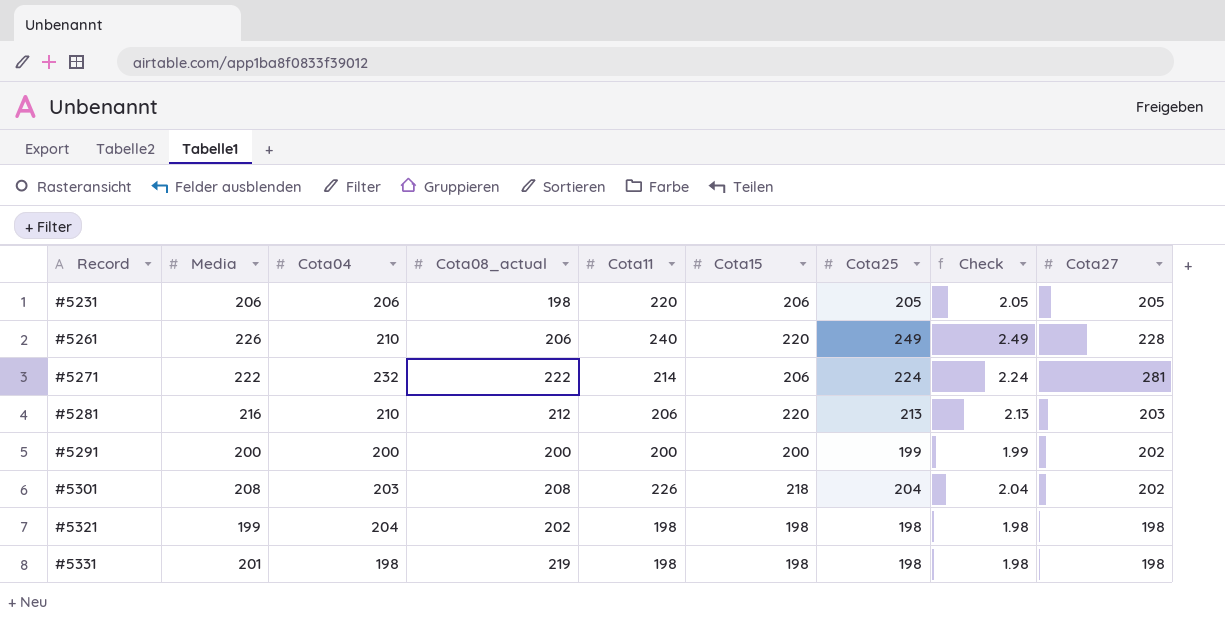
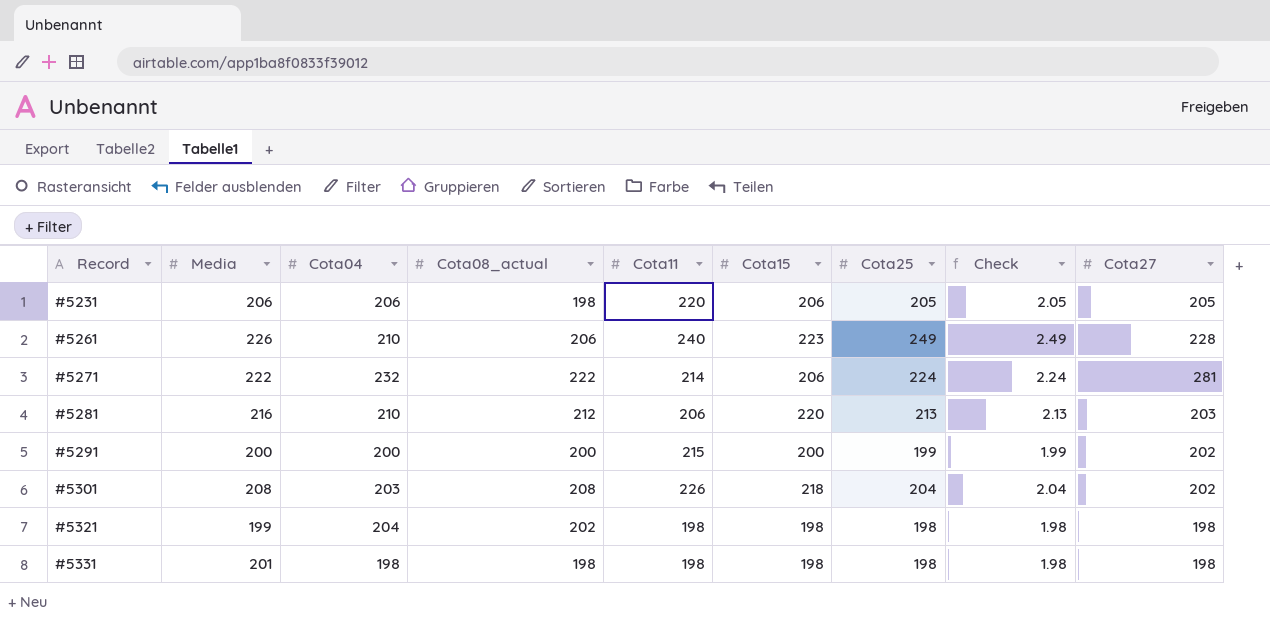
#5261 | Cota15: 220 -> 223
#5291 | Cota11: 200 -> 215
#5331 | Cota08_actual: 219 -> 198

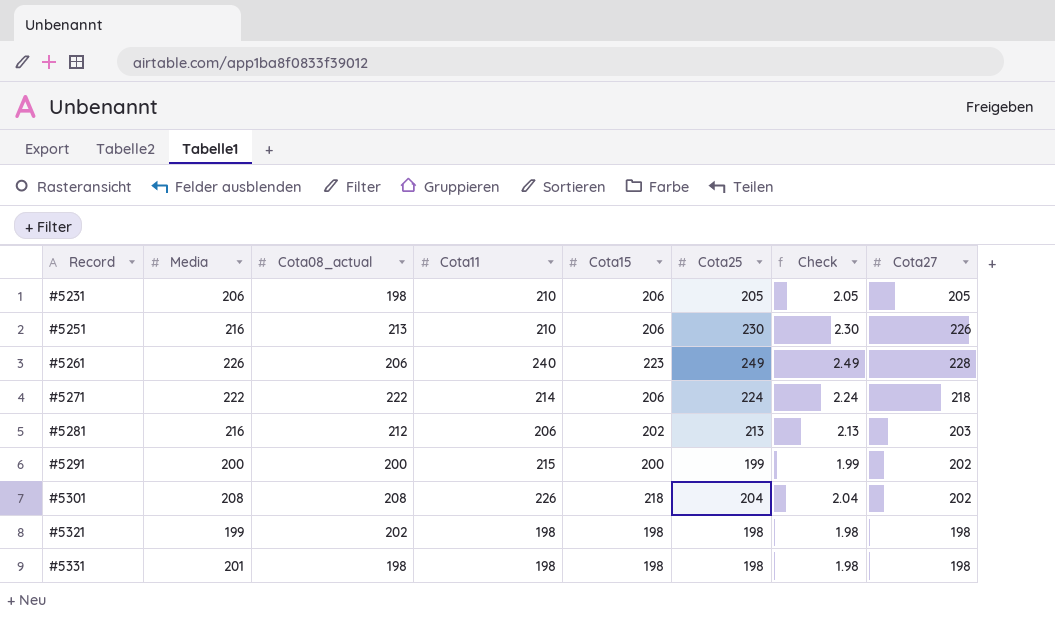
column Cota04 | position: 3 -> none
#5231 | Cota11: 220 -> 210
row #5251: none -> 216 | 213 | 210 | 206 | 230 | 2.30 | 226
#5271 | Cota27: 281 -> 218
#5281 | Cota15: 220 -> 202

